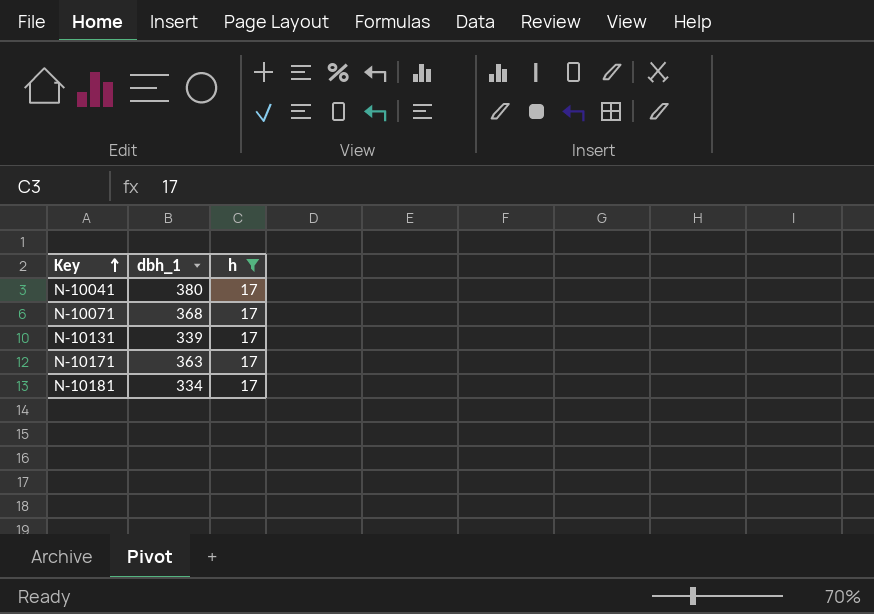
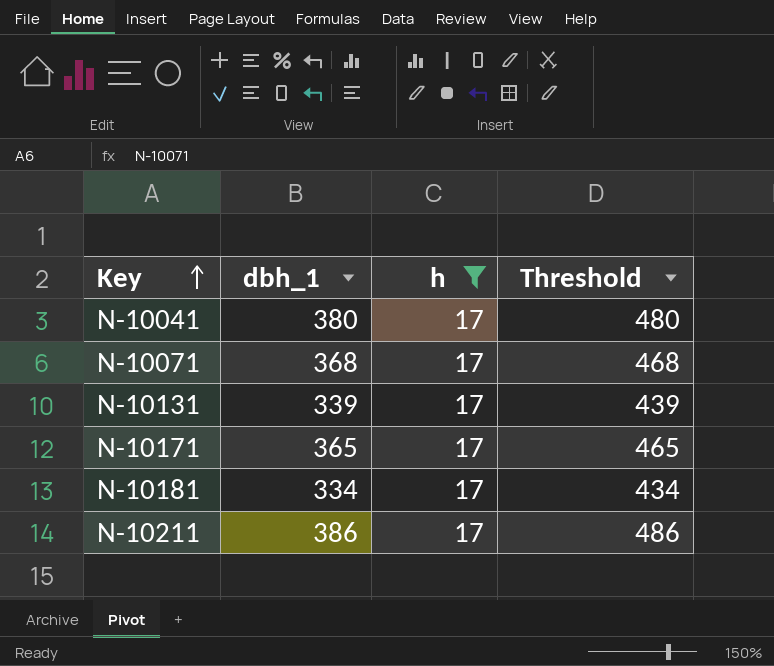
column Threshold | formula: none -> [dbh_1] + 100
N-10171 | dbh_1: 363 -> 365
row N-10211: none -> 386 | 17 | 486

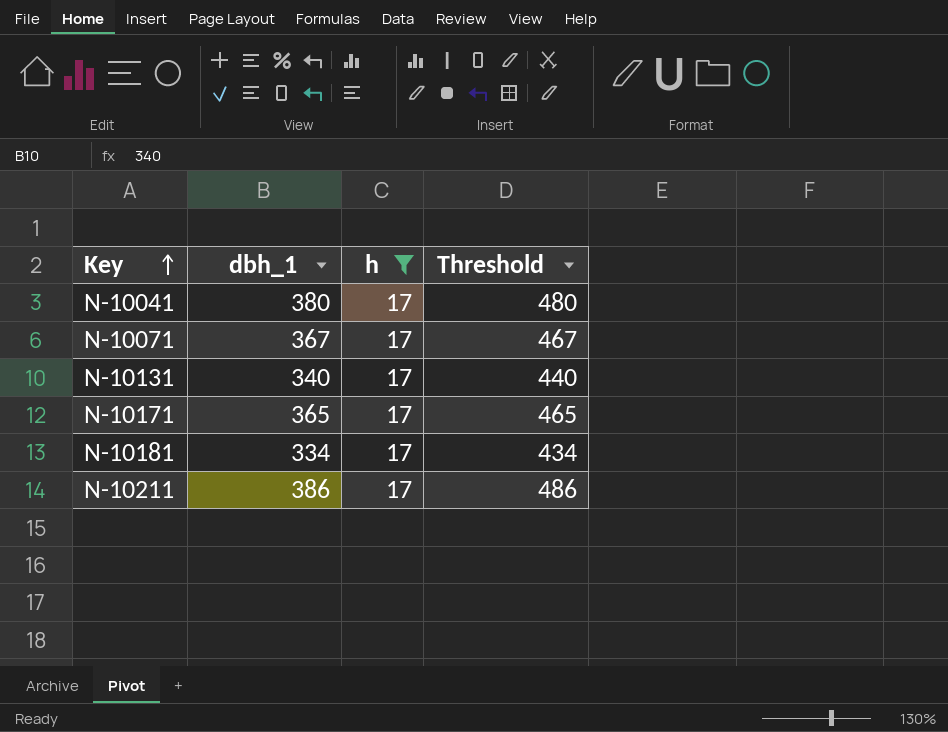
N-10071 | dbh_1: 368 -> 367
N-10071 | Threshold: 468 -> 467
N-10131 | dbh_1: 339 -> 340
N-10131 | Threshold: 439 -> 440

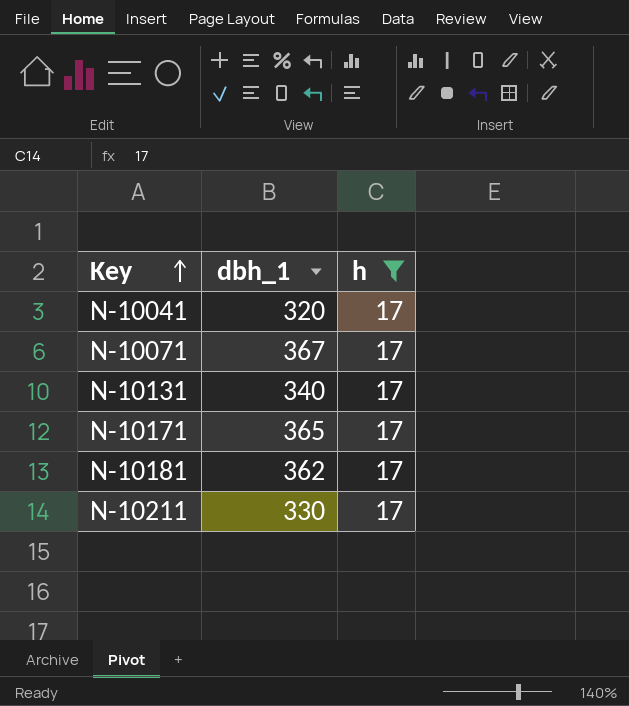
column Threshold | formula: [dbh_1] + 100 -> none
N-10041 | dbh_1: 380 -> 320
N-10181 | dbh_1: 334 -> 362
N-10211 | dbh_1: 386 -> 330

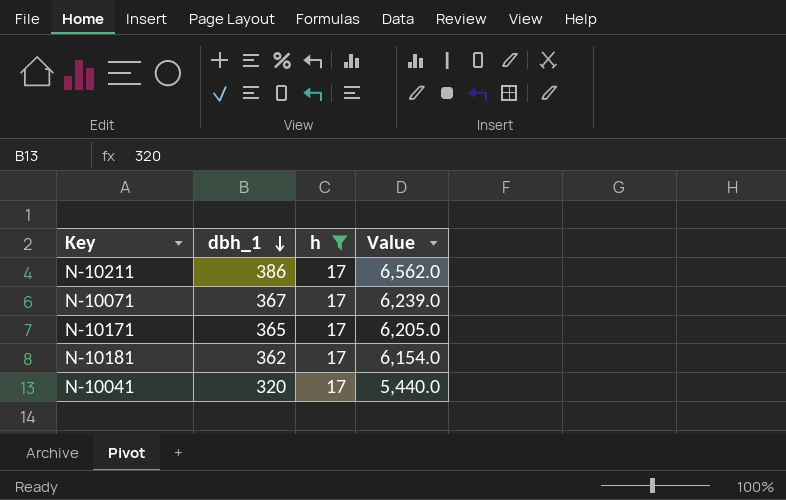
row order: Key ascending -> dbh_1 descending
column Value | formula: none -> [dbh_1] * [h]
row N-10131: 340 | 17 -> none
N-10211 | dbh_1: 330 -> 386

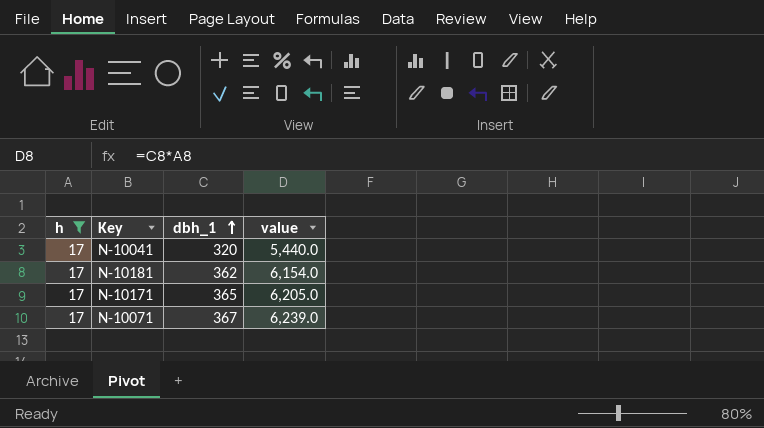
row order: dbh_1 descending -> dbh_1 ascending
column h | position: 3 -> 1
column name: Value -> value
row N-10211: 386 | 17 | 6,562.0 -> none

